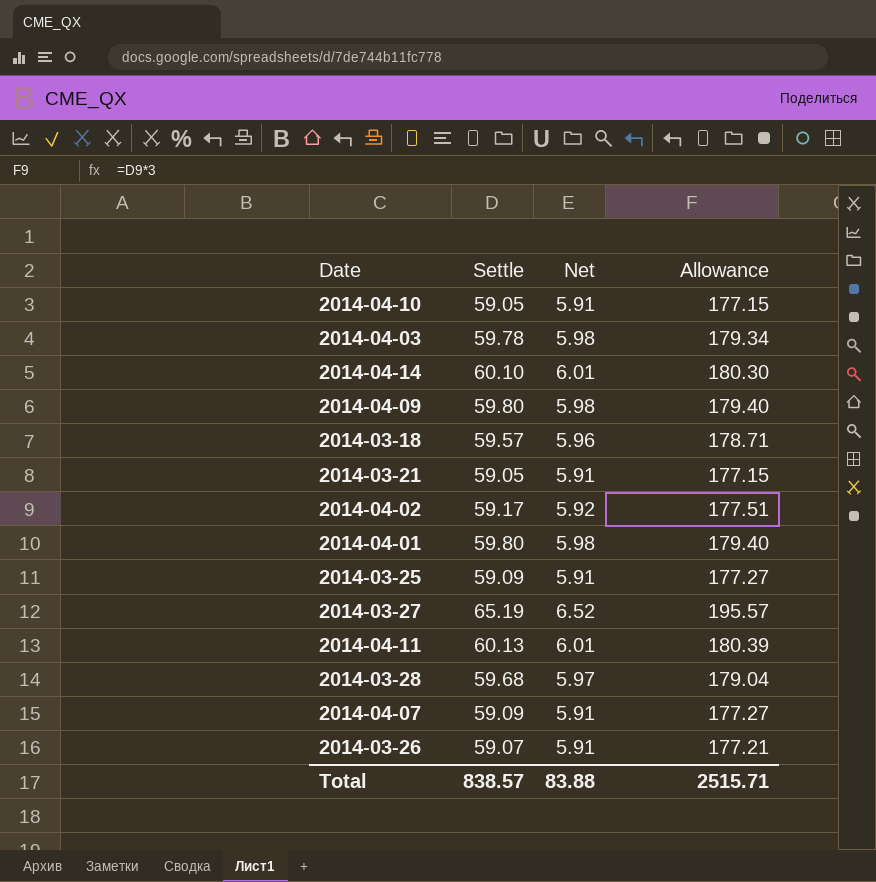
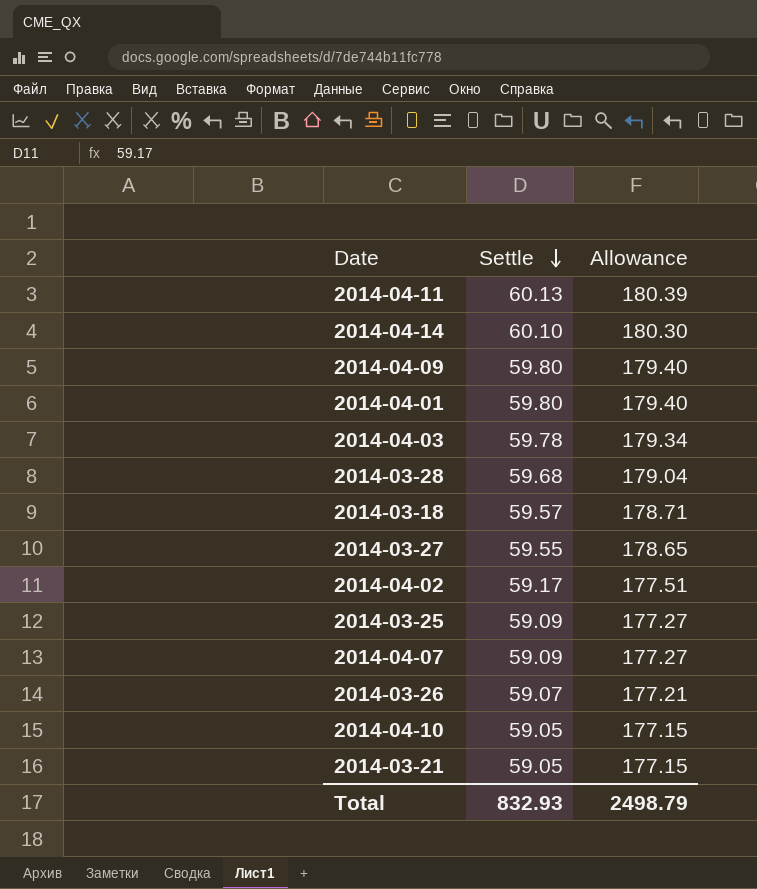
row order: none -> Settle descending
column Net | formula: [Settle] * 0.1 -> none
2014-03-27 | Settle: 65.19 -> 59.55
2014-03-27 | Allowance: 195.57 -> 178.65
Total | Settle: 838.57 -> 832.93
Total | Allowance: 2515.71 -> 2498.79

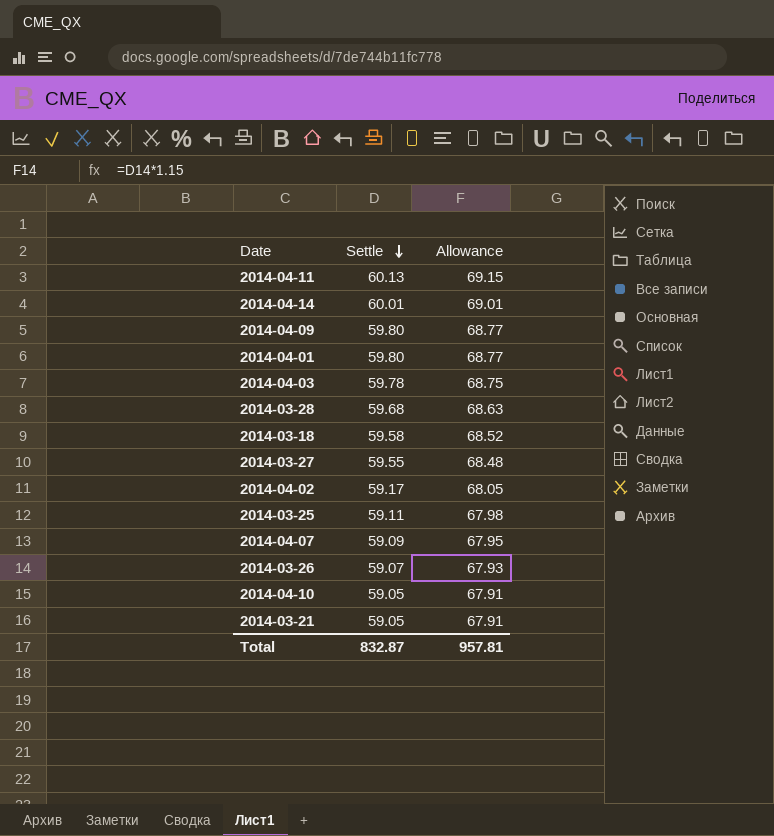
column Allowance | formula: [Settle] * 3 -> [Settle] * 1.15
2014-04-14 | Settle: 60.10 -> 60.01
2014-03-18 | Settle: 59.57 -> 59.58
2014-03-25 | Settle: 59.09 -> 59.11
Total | Settle: 832.93 -> 832.87
Total | Allowance: 2498.79 -> 957.81

